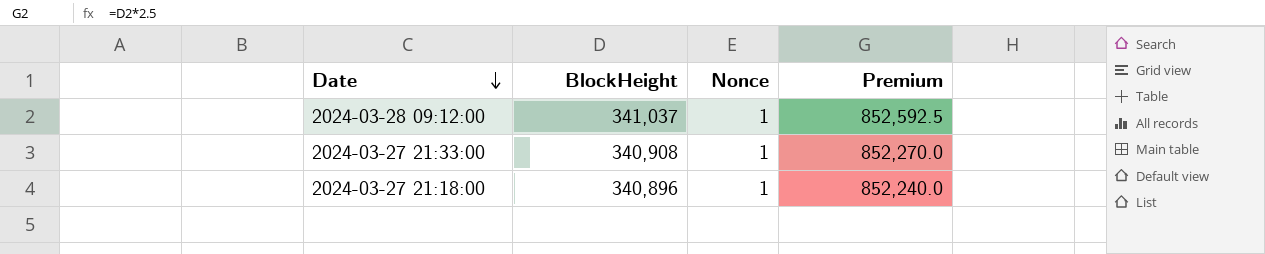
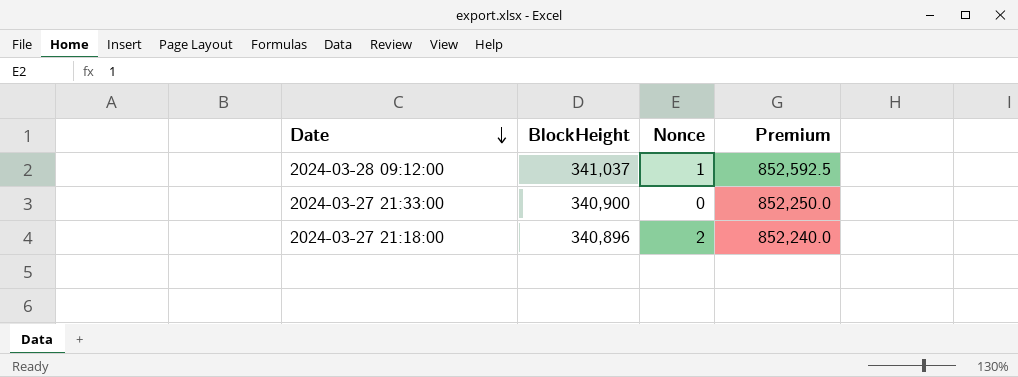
2024-03-27 21:33:00 | BlockHeight: 340,908 -> 340,900
2024-03-27 21:33:00 | Nonce: 1 -> 0
2024-03-27 21:33:00 | Premium: 852,270.0 -> 852,250.0
2024-03-27 21:18:00 | Nonce: 1 -> 2

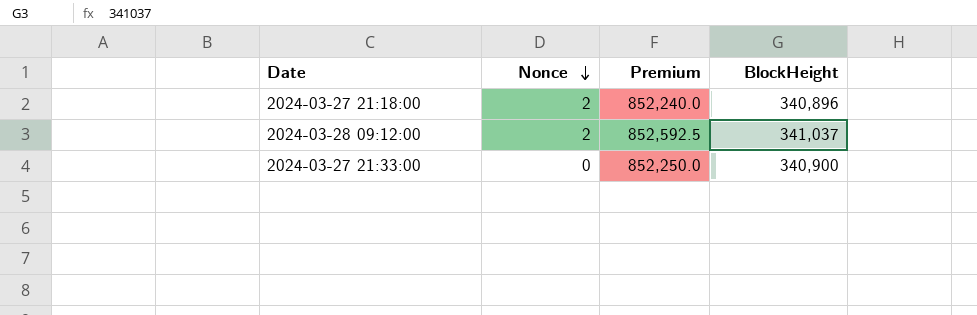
row order: Date descending -> Nonce descending
column BlockHeight | position: 2 -> 4
2024-03-28 09:12:00 | Nonce: 1 -> 2

